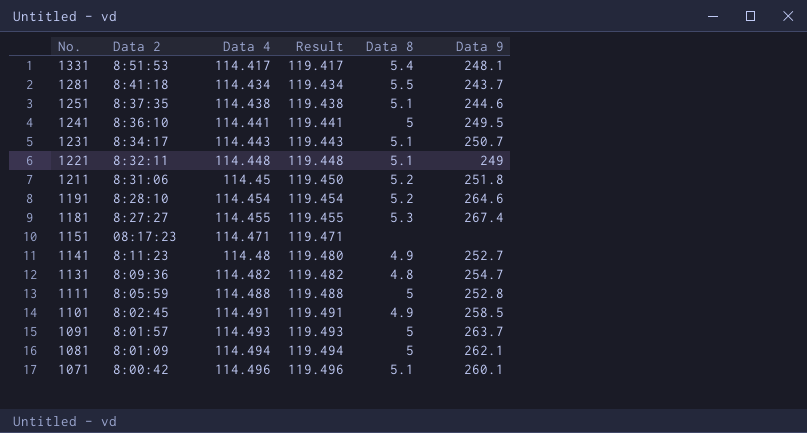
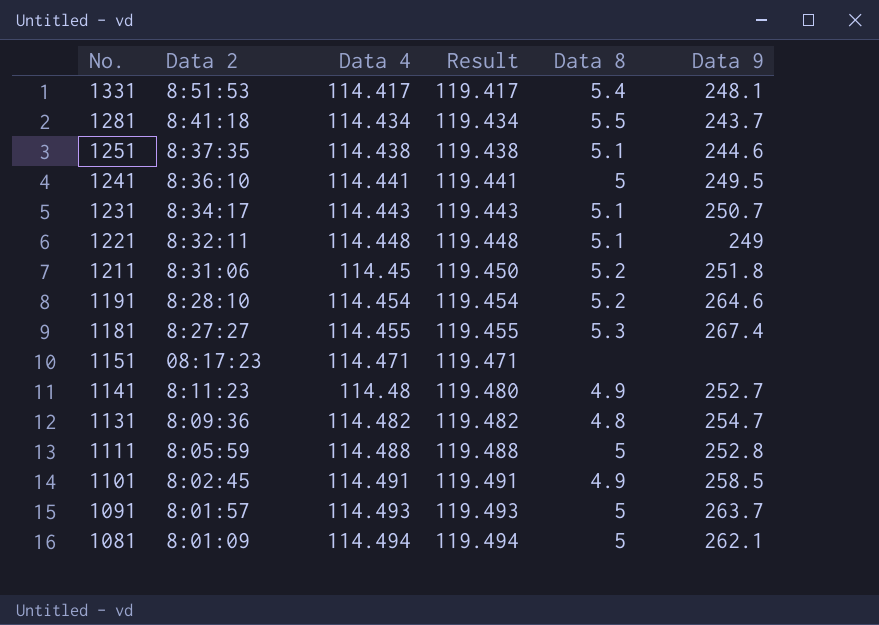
row 1071: 8:00:42 | 114.496 | 119.496 | 5.1 | 260.1 -> none

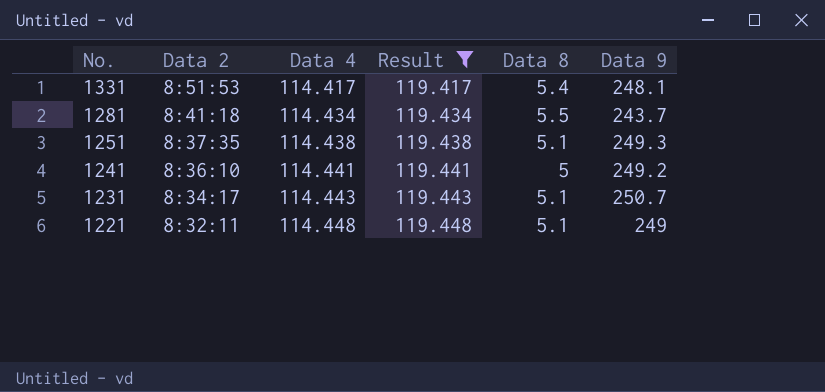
filter: none -> Result <= 119.448
1251 | Data 9: 244.6 -> 249.3
1241 | Data 9: 249.5 -> 249.2

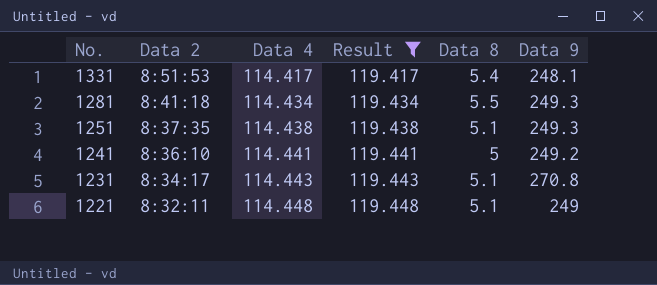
1281 | Data 9: 243.7 -> 249.3
1231 | Data 9: 250.7 -> 270.8

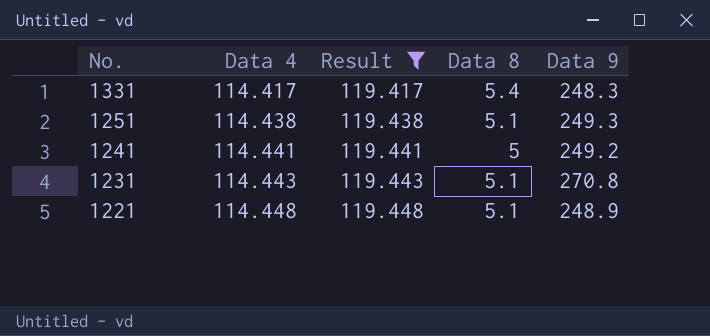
column Data 2 | position: 2 -> none
row 1281: 8:41:18 | 114.434 | 119.434 | 5.5 | 249.3 -> none
1331 | Data 9: 248.1 -> 248.3
1221 | Data 9: 249 -> 248.9

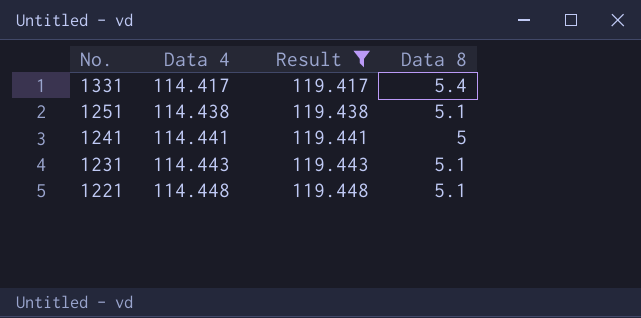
column Data 9 | position: 5 -> none

